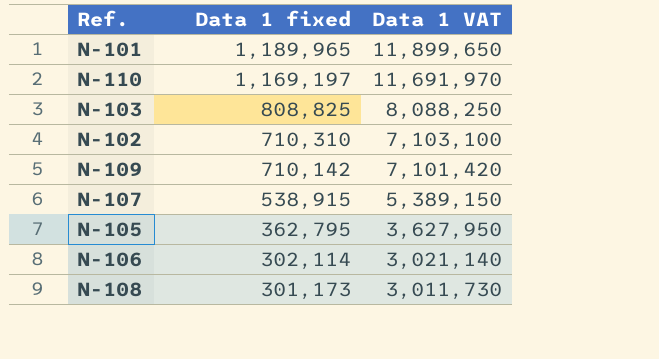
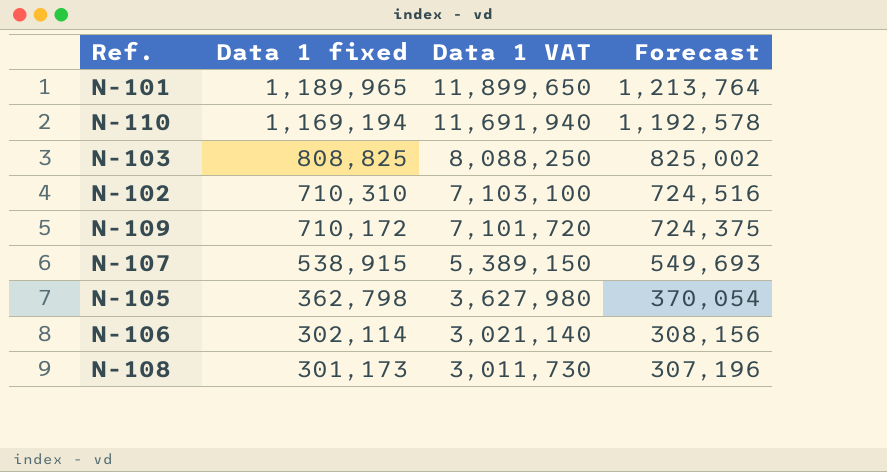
column Forecast | formula: none -> [Data 1 fixed] * 1.02
N-110 | Data 1 fixed: 1,169,197 -> 1,169,194
N-110 | Data 1 VAT: 11,691,970 -> 11,691,940
N-109 | Data 1 fixed: 710,142 -> 710,172
N-109 | Data 1 VAT: 7,101,420 -> 7,101,720
N-105 | Data 1 fixed: 362,795 -> 362,798
N-105 | Data 1 VAT: 3,627,950 -> 3,627,980

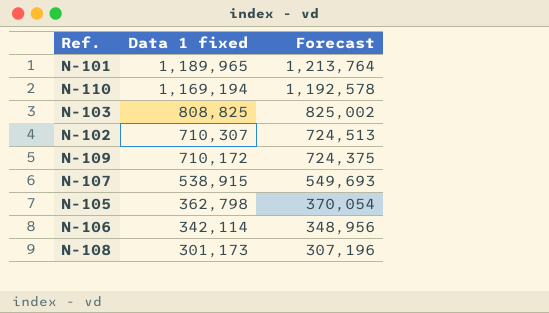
column Data 1 VAT | formula: [Data 1 fixed] * 10 -> none
N-102 | Data 1 fixed: 710,310 -> 710,307
N-102 | Forecast: 724,516 -> 724,513
N-106 | Data 1 fixed: 302,114 -> 342,114
N-106 | Forecast: 308,156 -> 348,956

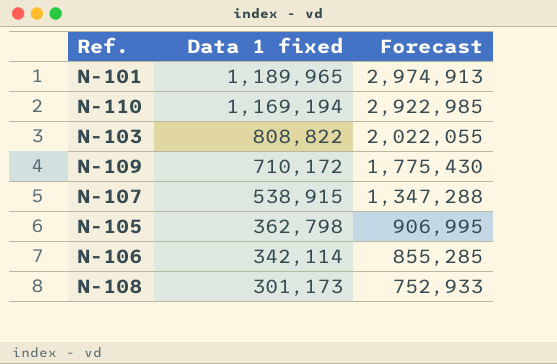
column Forecast | formula: [Data 1 fixed] * 1.02 -> [Data 1 fixed] * 2.5
row N-102: 710,307 | 724,513 -> none
N-103 | Data 1 fixed: 808,825 -> 808,822

